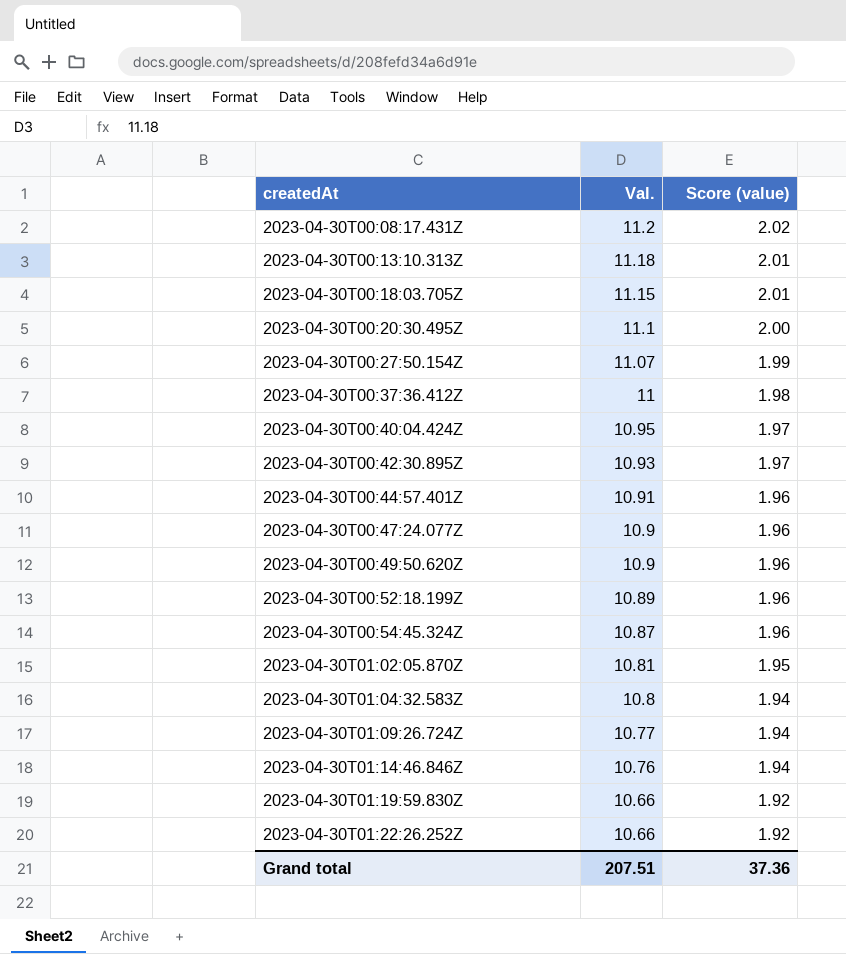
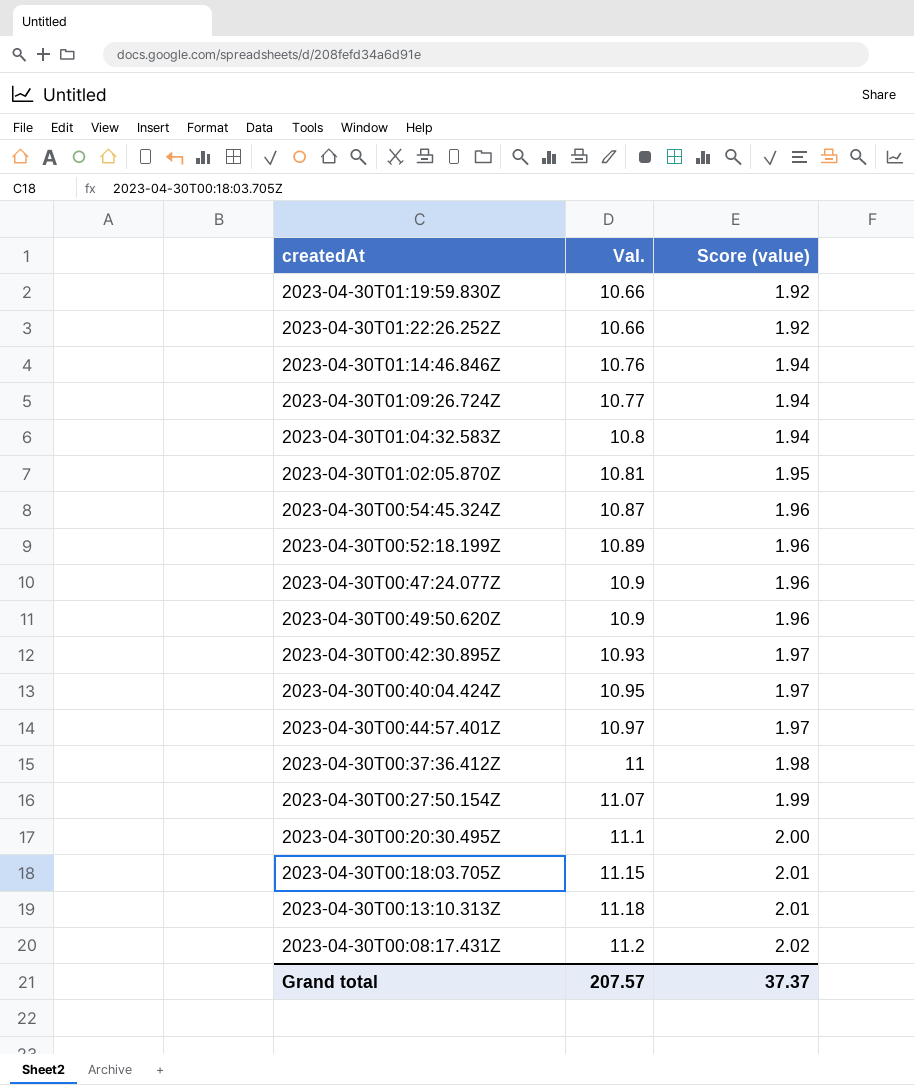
row order: createdAt ascending -> Val. ascending
2023-04-30T00:44:57.401Z | Val.: 10.91 -> 10.97
2023-04-30T00:44:57.401Z | Score (value): 1.96 -> 1.97
Grand total | Val.: 207.51 -> 207.57
Grand total | Score (value): 37.36 -> 37.37

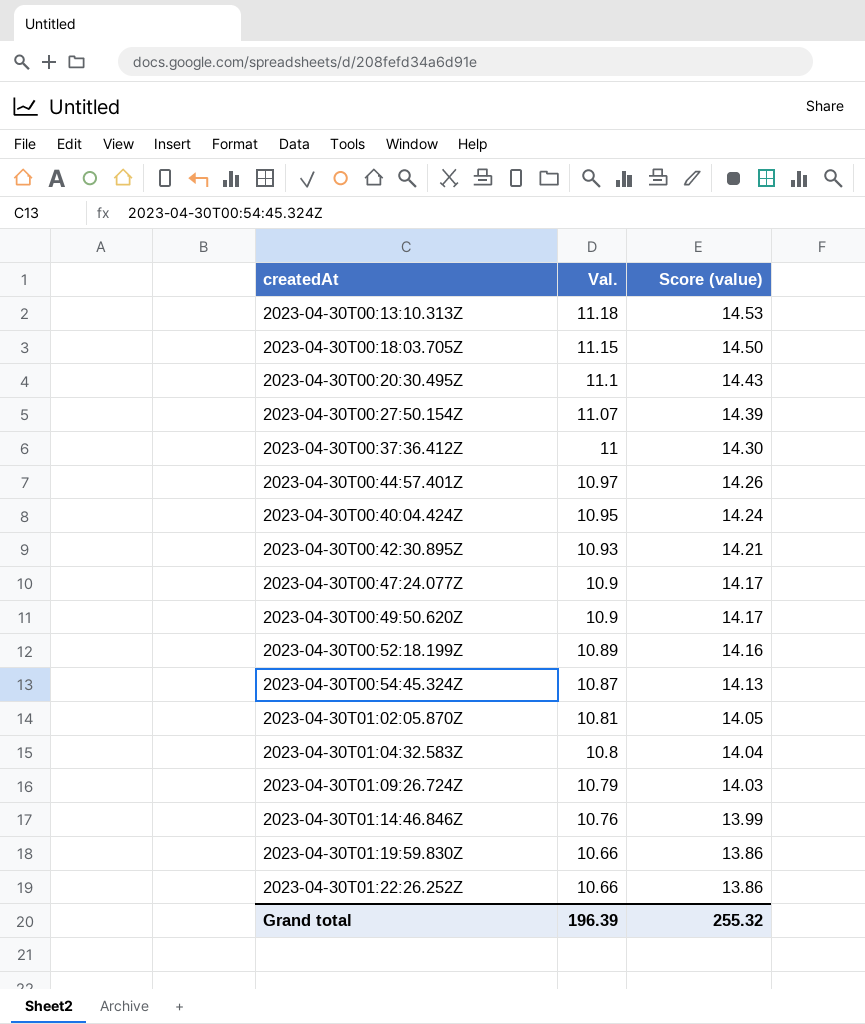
row order: Val. ascending -> Val. descending
column Score (value) | formula: [Val.] * 0.18 -> [Val.] * 1.3
row 2023-04-30T00:08:17.431Z: 11.2 | 2.02 -> none
2023-04-30T01:09:26.724Z | Val.: 10.77 -> 10.79
Grand total | Val.: 207.57 -> 196.39
Grand total | Score (value): 37.37 -> 255.32

